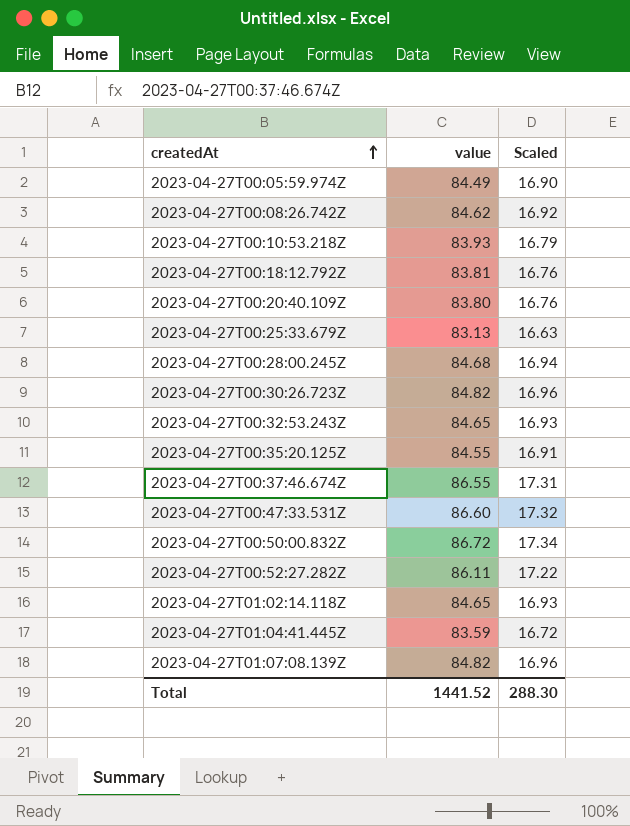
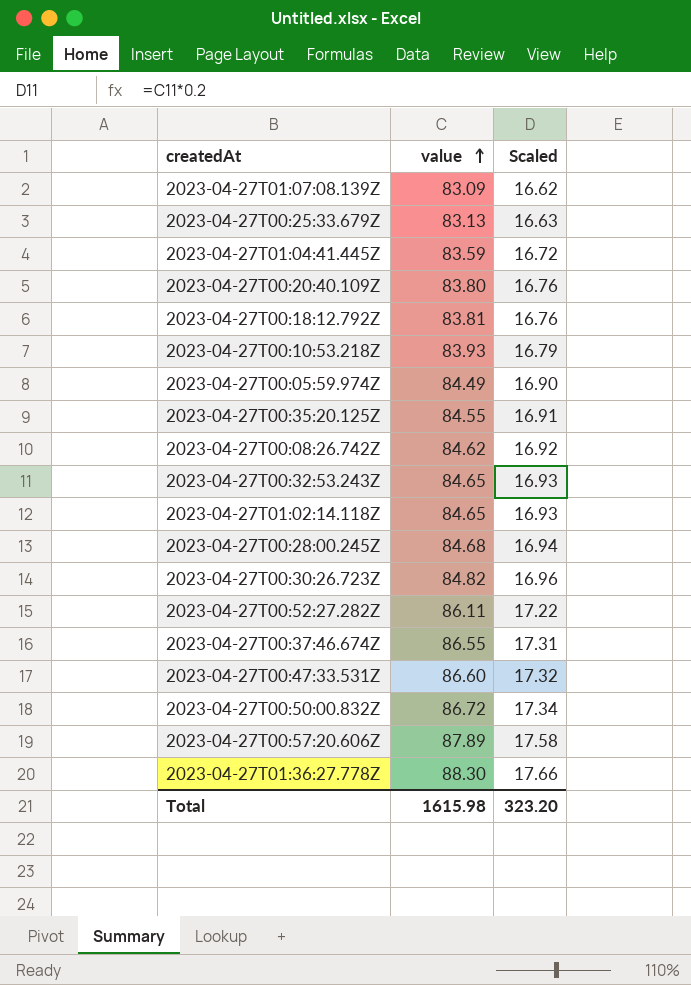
row order: createdAt ascending -> value ascending
2023-04-27T01:07:08.139Z | value: 84.82 -> 83.09
2023-04-27T01:07:08.139Z | Scaled: 16.96 -> 16.62
row 2023-04-27T00:57:20.606Z: none -> 87.89 | 17.58
row 2023-04-27T01:36:27.778Z: none -> 88.30 | 17.66
Total | value: 1441.52 -> 1615.98
Total | Scaled: 288.30 -> 323.20

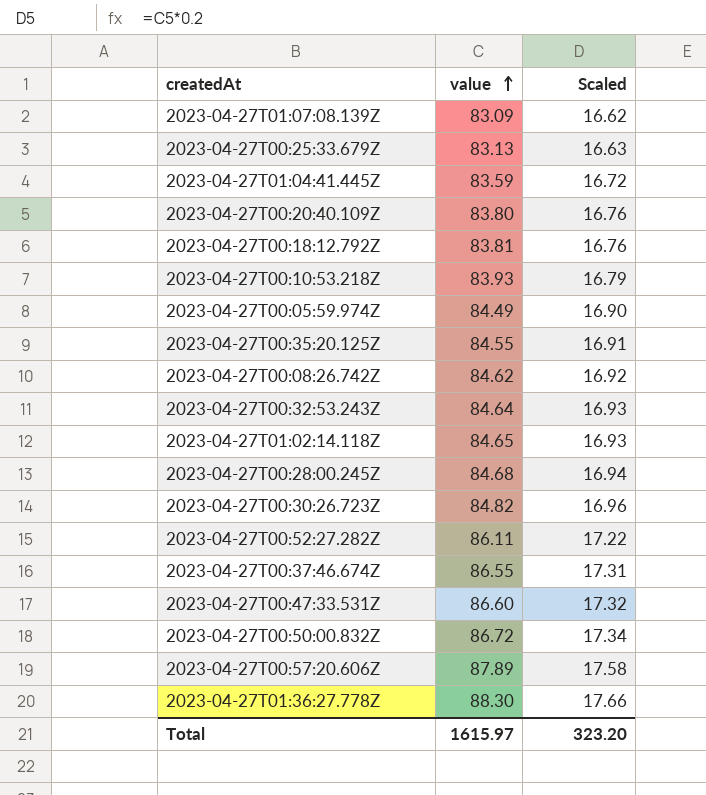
2023-04-27T00:32:53.243Z | value: 84.65 -> 84.64
Total | value: 1615.98 -> 1615.97

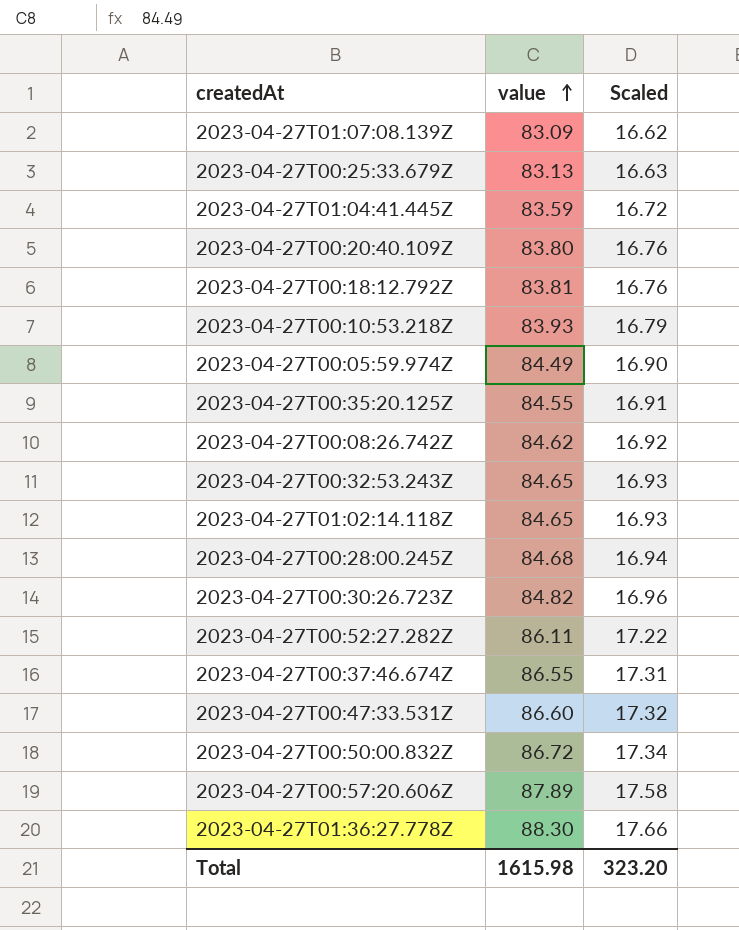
2023-04-27T00:32:53.243Z | value: 84.64 -> 84.65
Total | value: 1615.97 -> 1615.98

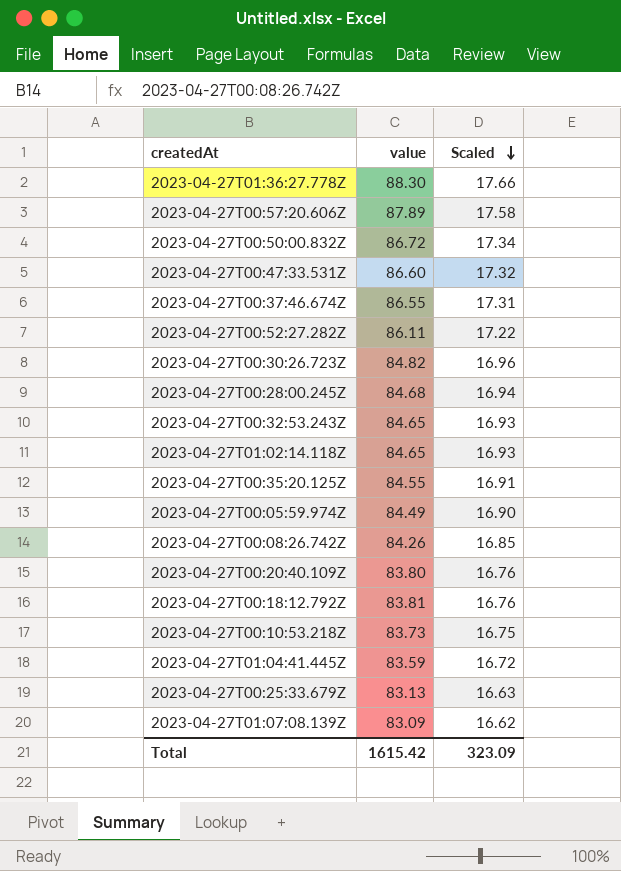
row order: value ascending -> Scaled descending
2023-04-27T00:08:26.742Z | value: 84.62 -> 84.26
2023-04-27T00:08:26.742Z | Scaled: 16.92 -> 16.85
2023-04-27T00:10:53.218Z | value: 83.93 -> 83.73
2023-04-27T00:10:53.218Z | Scaled: 16.79 -> 16.75
Total | value: 1615.98 -> 1615.42
Total | Scaled: 323.20 -> 323.09

